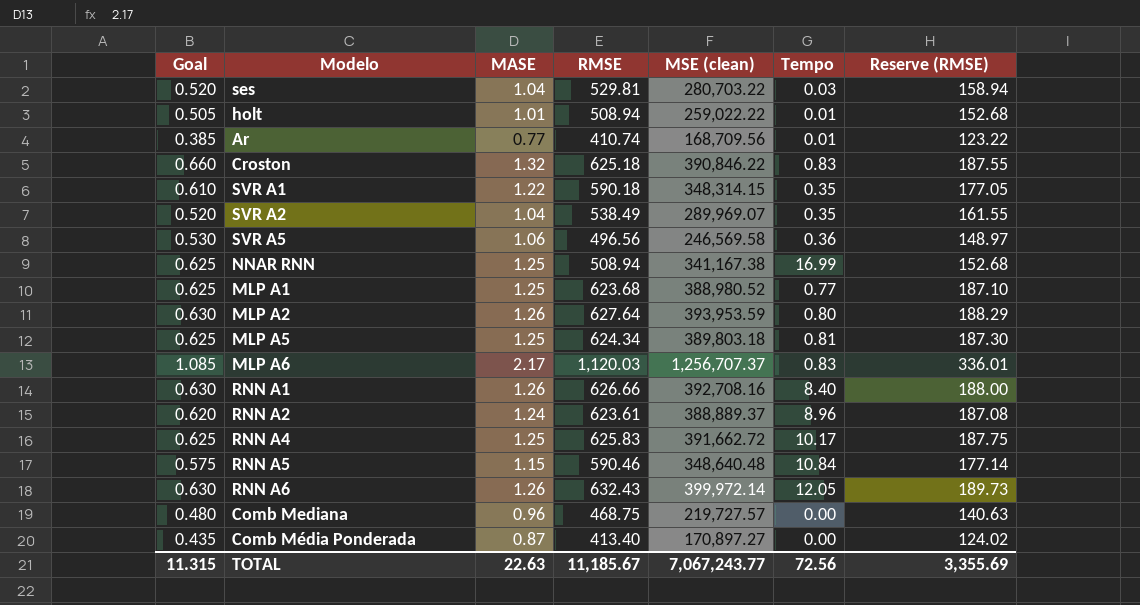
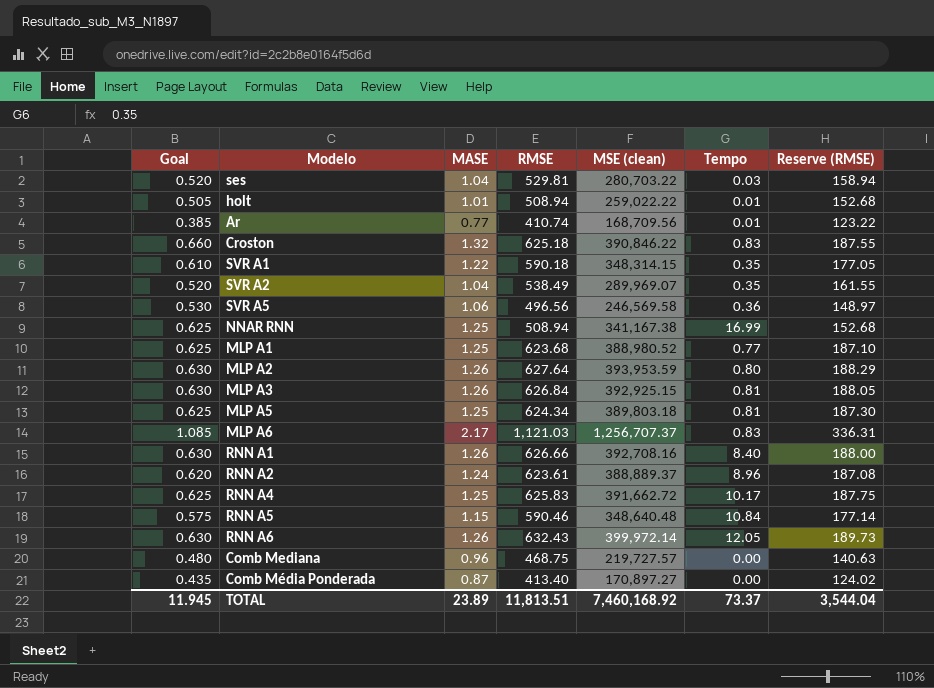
row MLP A3: none -> 0.630 | 1.26 | 626.84 | 392,925.15 | 0.81 | 188.05
MLP A6 | RMSE: 1,120.03 -> 1,121.03
MLP A6 | Reserve (RMSE): 336.01 -> 336.31
TOTAL | Goal: 11.315 -> 11.945
TOTAL | MASE: 22.63 -> 23.89
TOTAL | RMSE: 11,185.67 -> 11,813.51
TOTAL | MSE (clean): 7,067,243.77 -> 7,460,168.92
TOTAL | Tempo: 72.56 -> 73.37
TOTAL | Reserve (RMSE): 3,355.69 -> 3,544.04

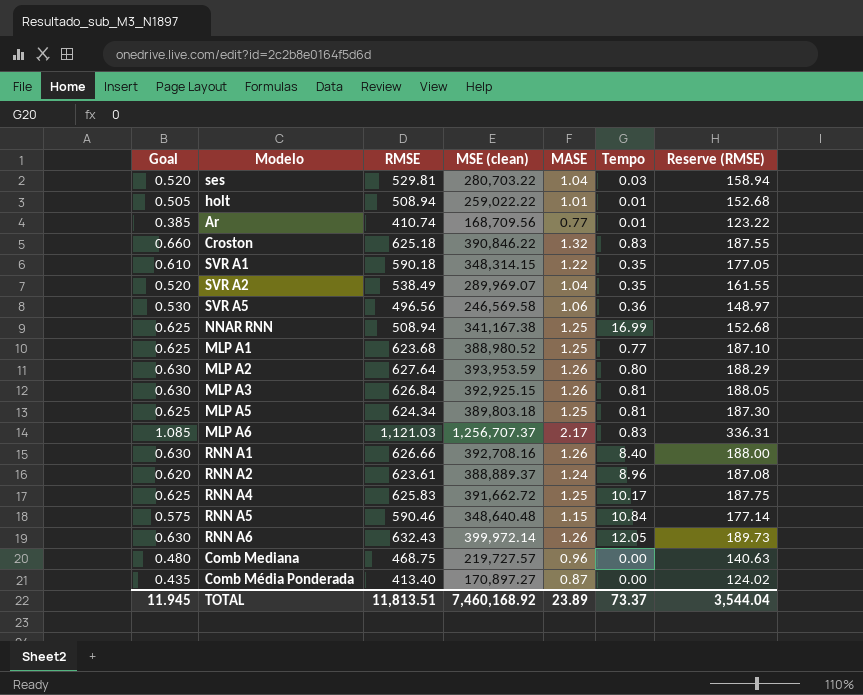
column MASE | position: 3 -> 5

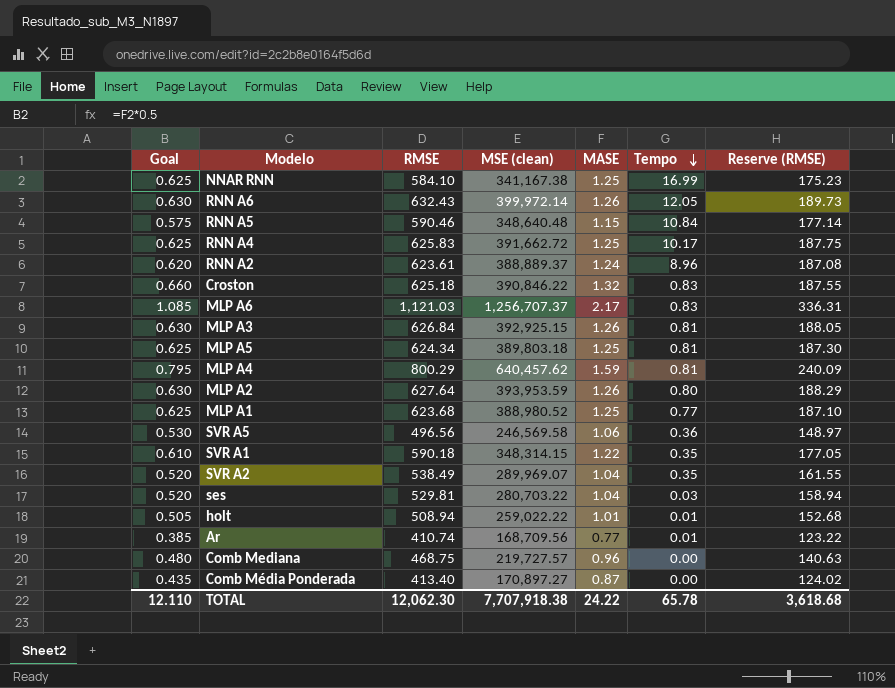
row order: none -> Tempo descending
row RNN A1: 0.630 | 626.66 | 392,708.16 | 1.26 | 8.40 | 188.00 -> none
NNAR RNN | RMSE: 508.94 -> 584.10
NNAR RNN | Reserve (RMSE): 152.68 -> 175.23
row MLP A4: none -> 0.795 | 800.29 | 640,457.62 | 1.59 | 0.81 | 240.09
TOTAL | Goal: 11.945 -> 12.110
TOTAL | RMSE: 11,813.51 -> 12,062.30
TOTAL | MSE (clean): 7,460,168.92 -> 7,707,918.38
TOTAL | MASE: 23.89 -> 24.22
TOTAL | Tempo: 73.37 -> 65.78
TOTAL | Reserve (RMSE): 3,544.04 -> 3,618.68

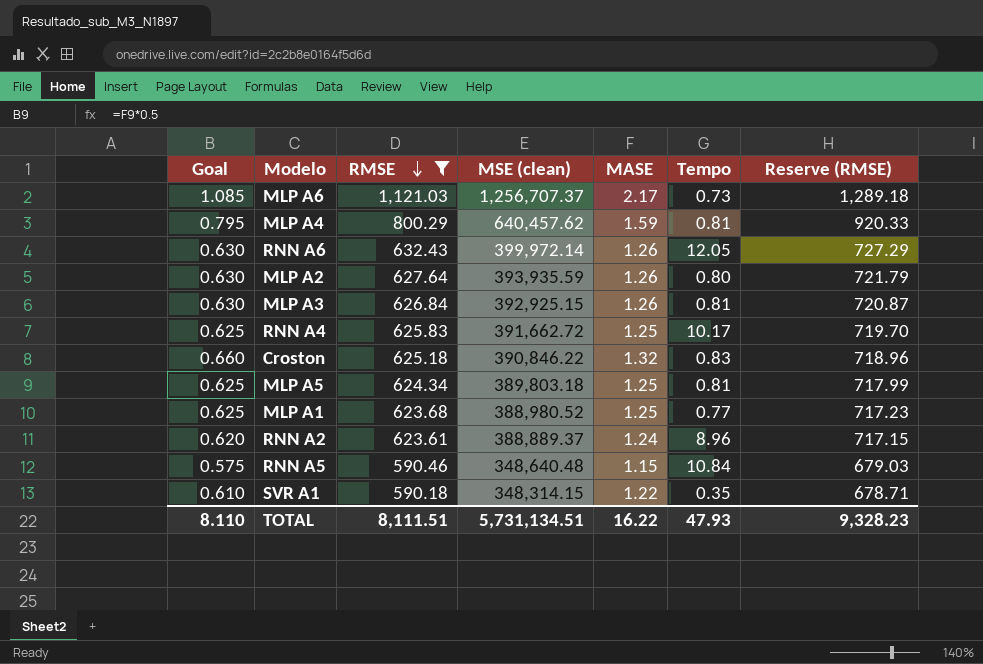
filter: none -> RMSE >= 590.18
row order: Tempo descending -> RMSE descending
column Reserve (RMSE) | formula: [RMSE] * 0.3 -> [RMSE] * 1.15
MLP A6 | Tempo: 0.83 -> 0.73
MLP A2 | MSE (clean): 393,953.59 -> 393,935.59
TOTAL | Goal: 12.110 -> 8.110
TOTAL | RMSE: 12,062.30 -> 8,111.51
TOTAL | MSE (clean): 7,707,918.38 -> 5,731,134.51
TOTAL | MASE: 24.22 -> 16.22
TOTAL | Tempo: 65.78 -> 47.93
TOTAL | Reserve (RMSE): 3,618.68 -> 9,328.23

